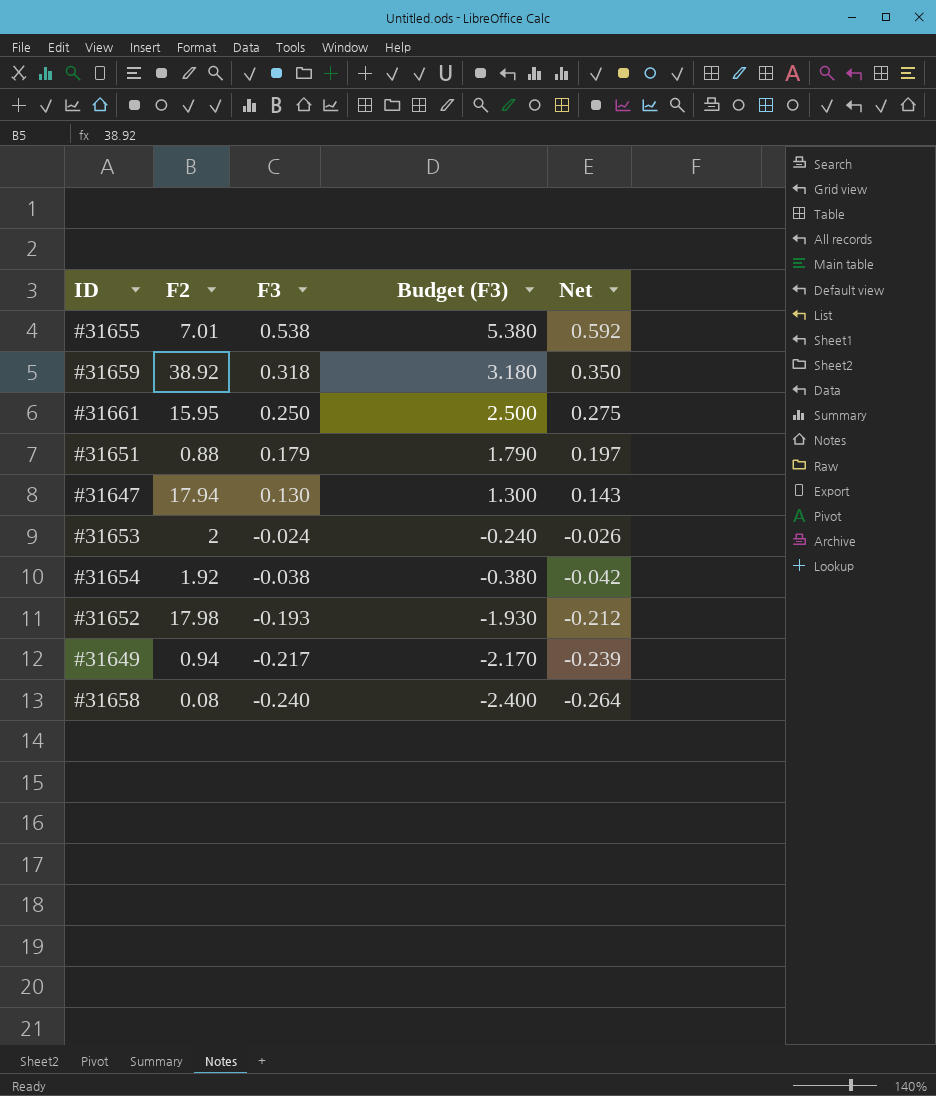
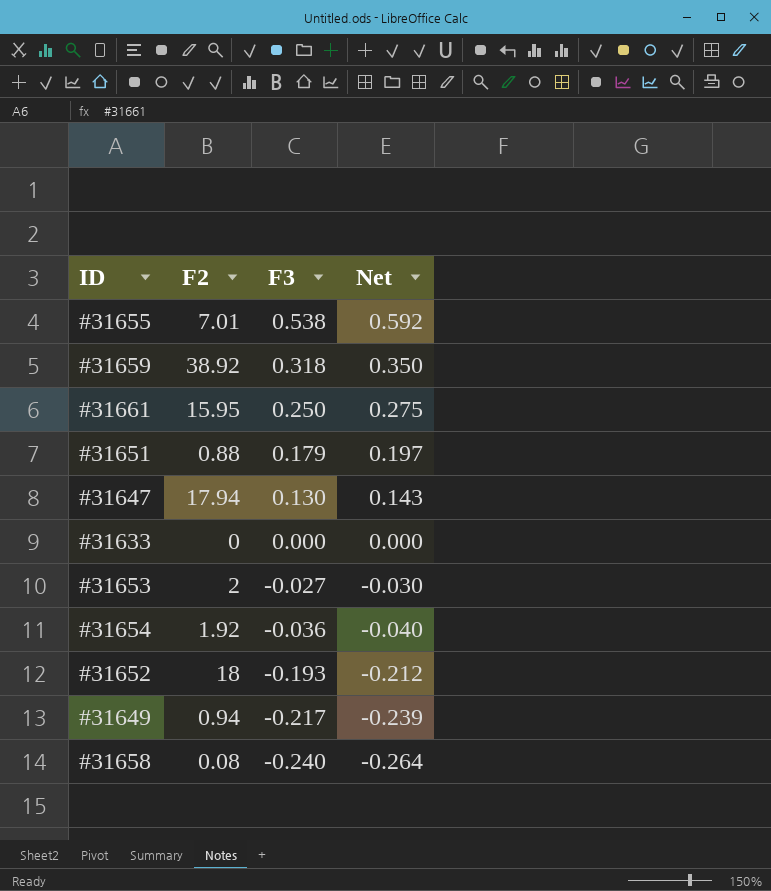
column Budget (F3) | formula: [F3] * 10 -> none
row #31633: none -> 0 | 0.000 | 0.000
#31653 | F3: -0.024 -> -0.027
#31653 | Net: -0.026 -> -0.030
#31654 | F3: -0.038 -> -0.036
#31654 | Net: -0.042 -> -0.040
#31652 | F2: 17.98 -> 18

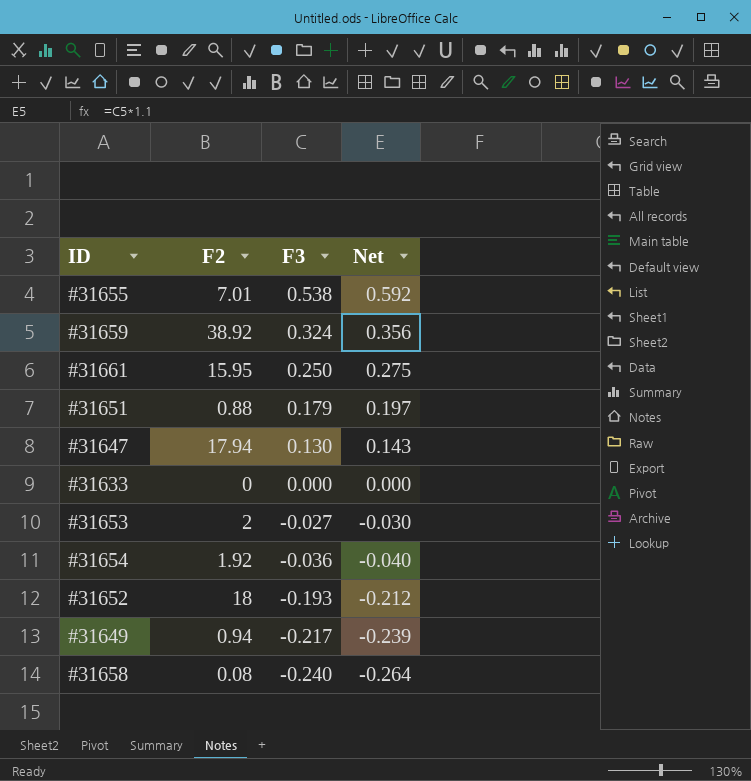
#31659 | F3: 0.318 -> 0.324
#31659 | Net: 0.350 -> 0.356

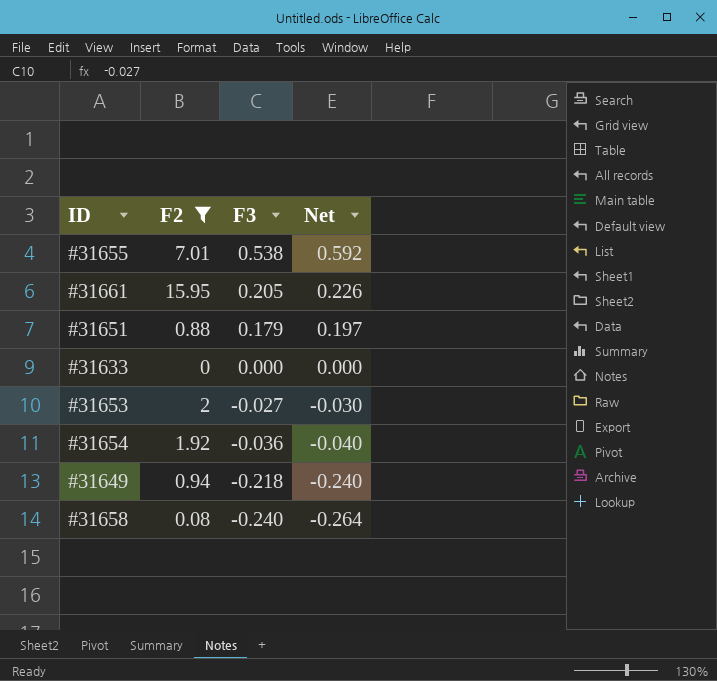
filter: none -> F2 <= 15.95
#31661 | F3: 0.250 -> 0.205
#31661 | Net: 0.275 -> 0.226
#31649 | F3: -0.217 -> -0.218
#31649 | Net: -0.239 -> -0.240

